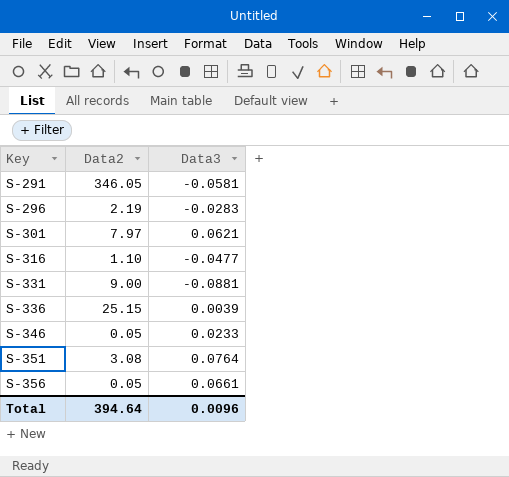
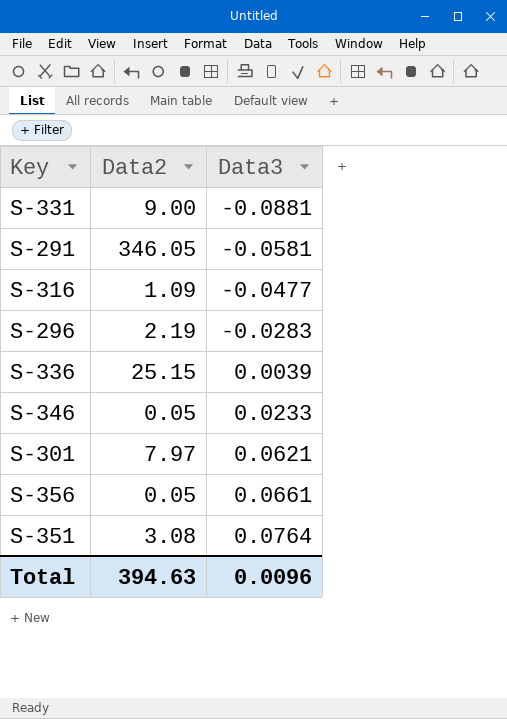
row order: Key ascending -> Data3 ascending
S-316 | Data2: 1.10 -> 1.09
Total | Data2: 394.64 -> 394.63

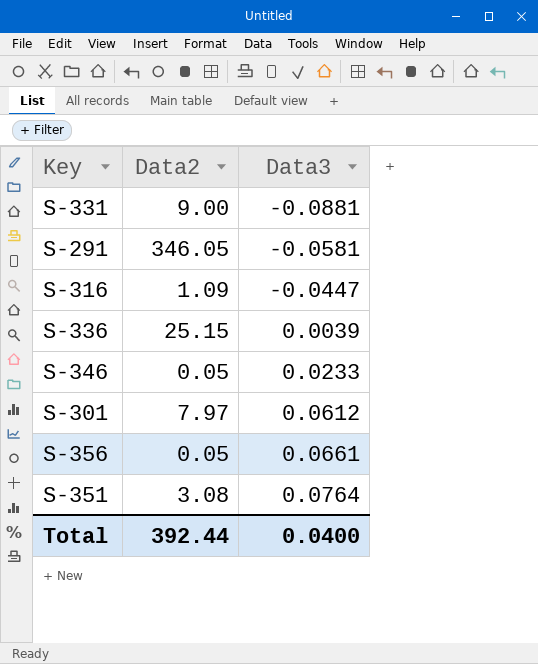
row S-296: 2.19 | -0.0283 -> none
S-316 | Data3: -0.0477 -> -0.0447
S-301 | Data3: 0.0621 -> 0.0612
Total | Data2: 394.63 -> 392.44
Total | Data3: 0.0096 -> 0.0400

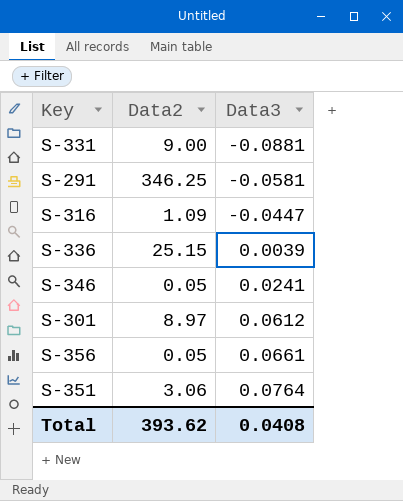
S-291 | Data2: 346.05 -> 346.25
S-346 | Data3: 0.0233 -> 0.0241
S-301 | Data2: 7.97 -> 8.97
S-351 | Data2: 3.08 -> 3.06
Total | Data2: 392.44 -> 393.62
Total | Data3: 0.0400 -> 0.0408

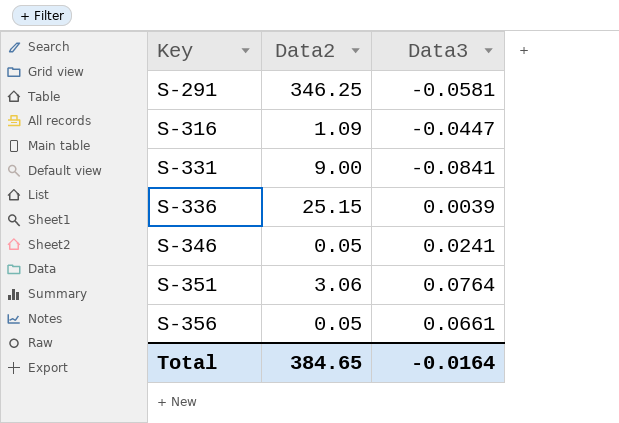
row order: Data3 ascending -> Key ascending
row S-301: 8.97 | 0.0612 -> none
S-331 | Data3: -0.0881 -> -0.0841
Total | Data2: 393.62 -> 384.65
Total | Data3: 0.0408 -> -0.0164

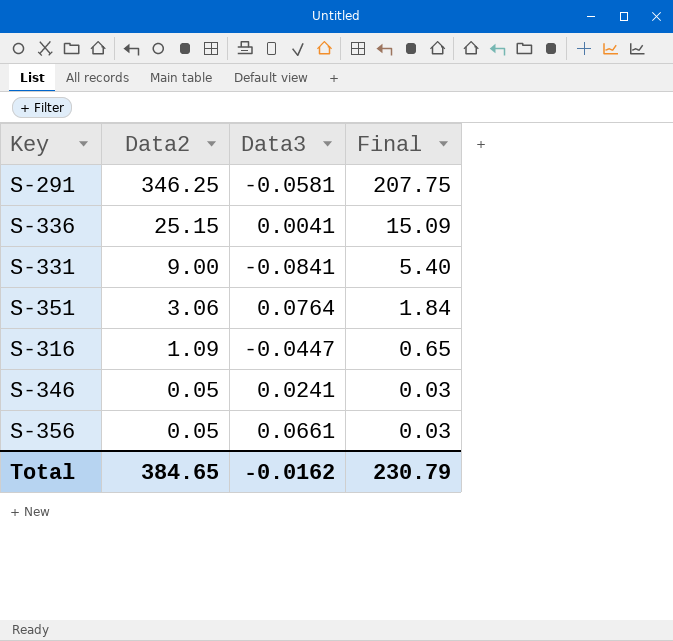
row order: Key ascending -> Data2 descending
column Final | formula: none -> [Data2] * 0.6
S-336 | Data3: 0.0039 -> 0.0041
Total | Data3: -0.0164 -> -0.0162

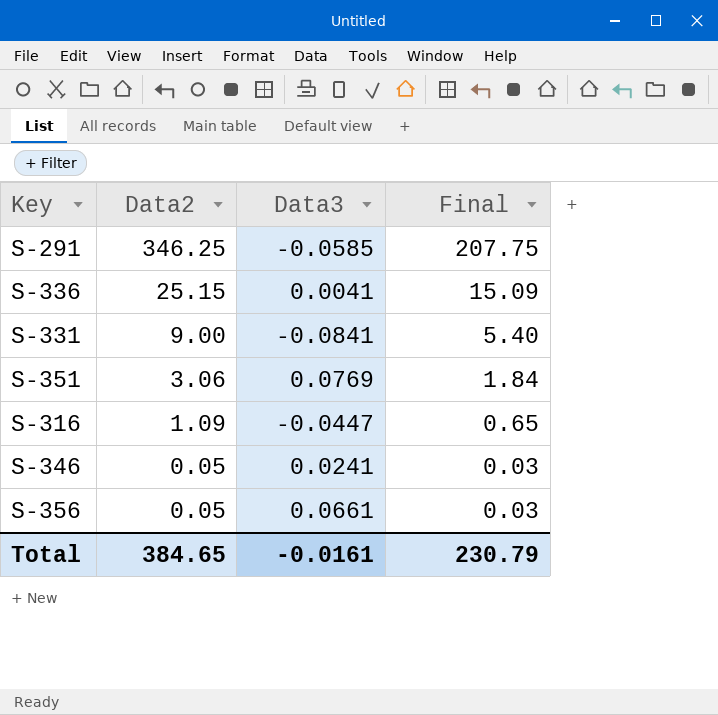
S-291 | Data3: -0.0581 -> -0.0585
S-351 | Data3: 0.0764 -> 0.0769
Total | Data3: -0.0162 -> -0.0161

